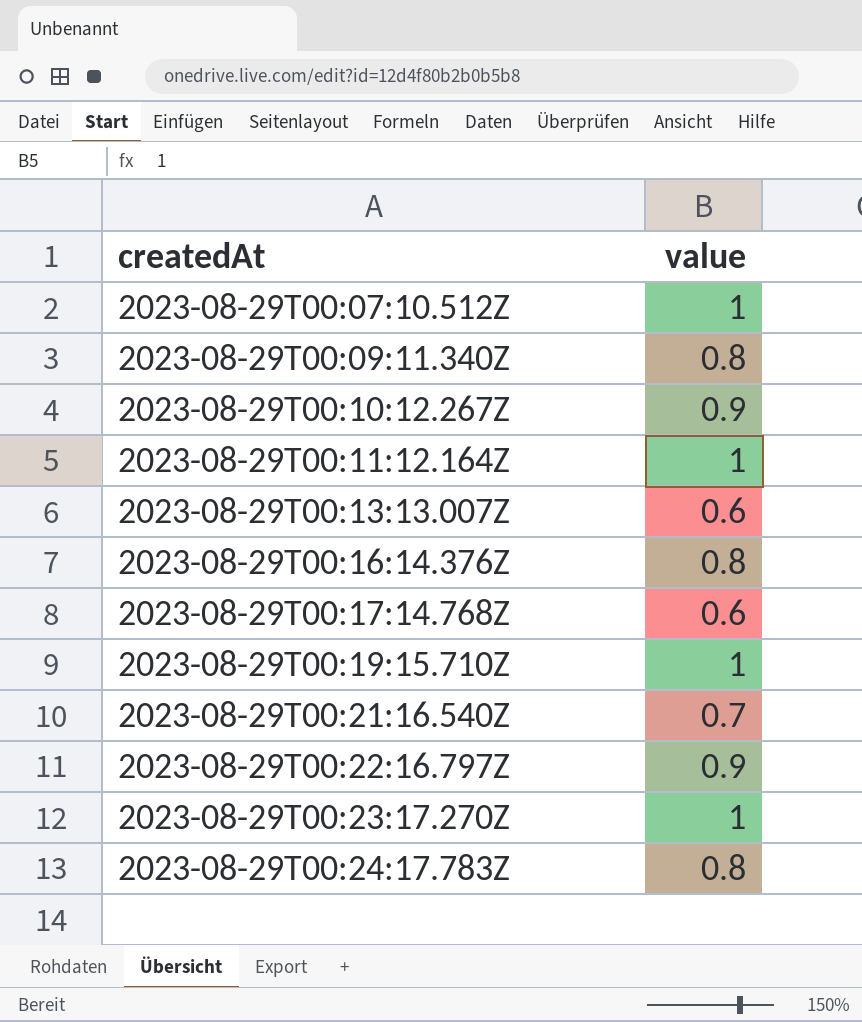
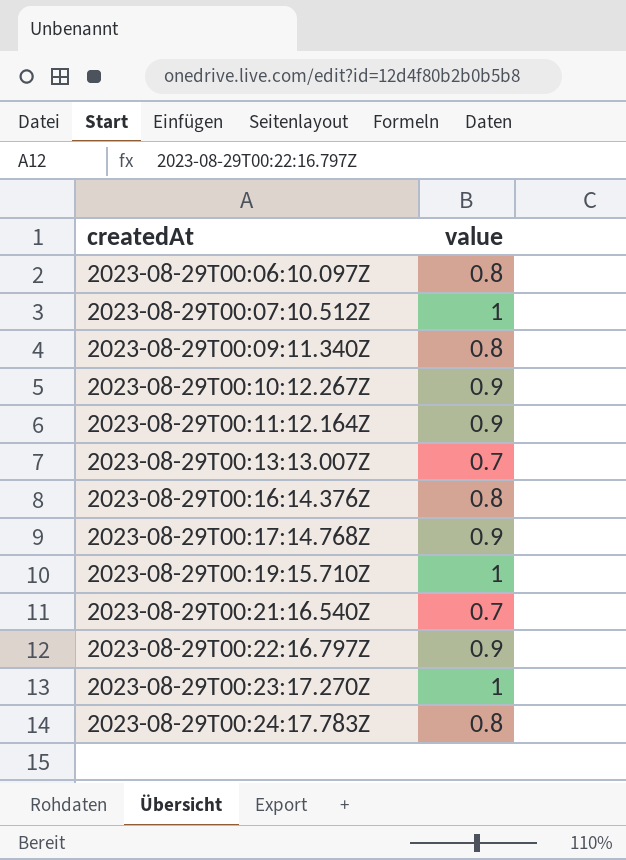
row 2023-08-29T00:06:10.097Z: none -> 0.8
2023-08-29T00:11:12.164Z | value: 1 -> 0.9
2023-08-29T00:13:13.007Z | value: 0.6 -> 0.7
2023-08-29T00:17:14.768Z | value: 0.6 -> 0.9

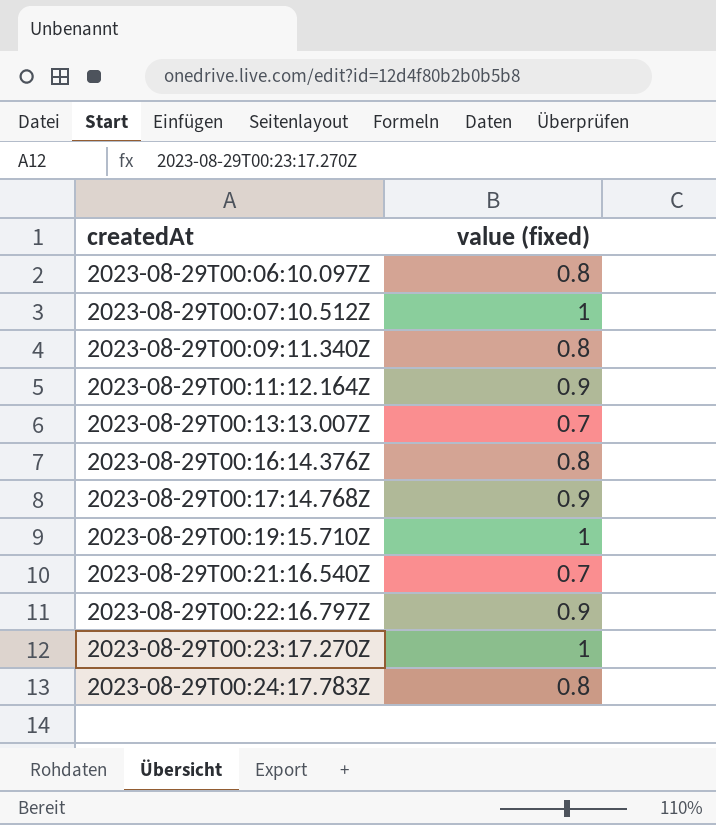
column name: value -> value (fixed)
row 2023-08-29T00:10:12.267Z: 0.9 -> none

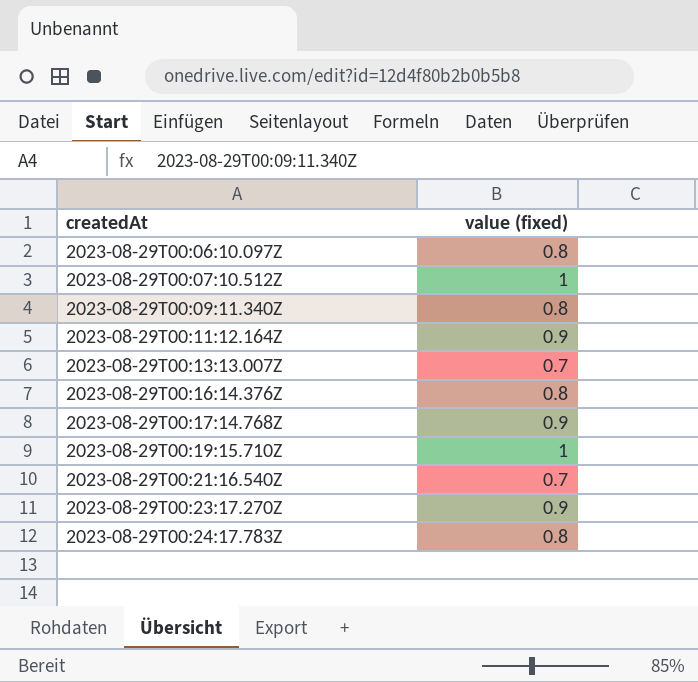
row 2023-08-29T00:22:16.797Z: 0.9 -> none
2023-08-29T00:23:17.270Z | value (fixed): 1 -> 0.9

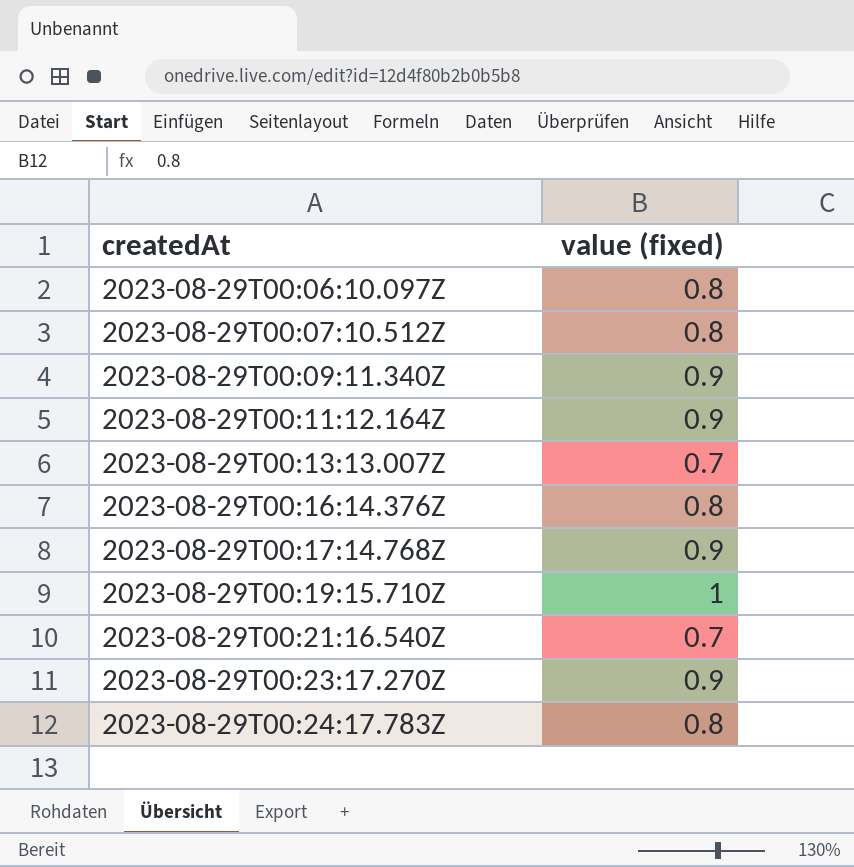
2023-08-29T00:07:10.512Z | value (fixed): 1 -> 0.8
2023-08-29T00:09:11.340Z | value (fixed): 0.8 -> 0.9

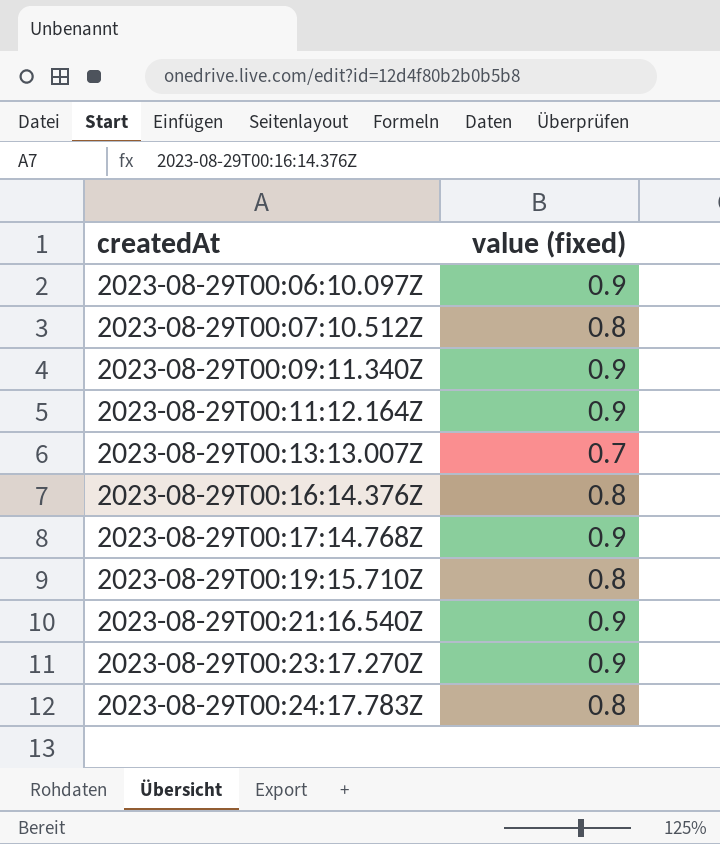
2023-08-29T00:06:10.097Z | value (fixed): 0.8 -> 0.9
2023-08-29T00:19:15.710Z | value (fixed): 1 -> 0.8
2023-08-29T00:21:16.540Z | value (fixed): 0.7 -> 0.9

